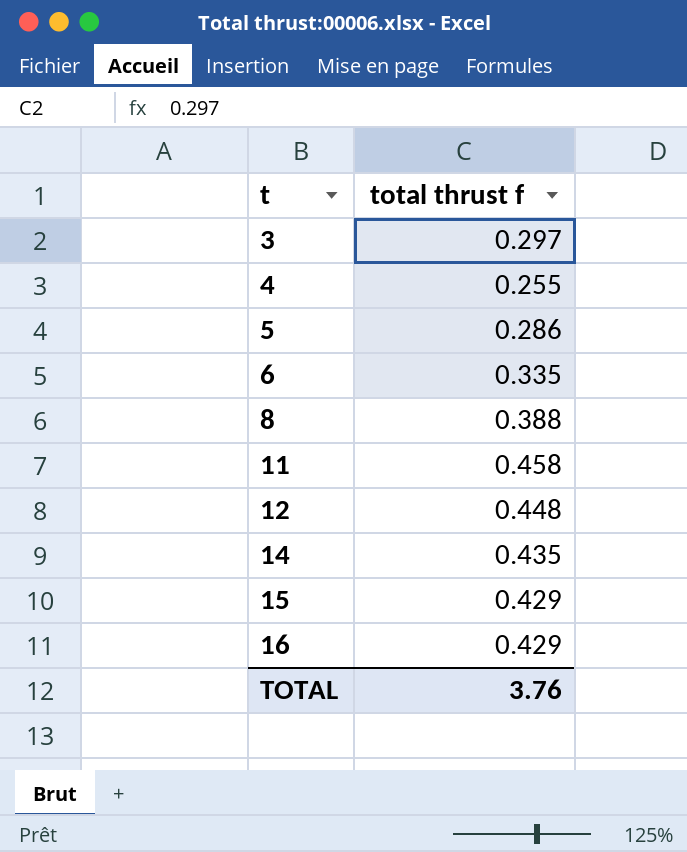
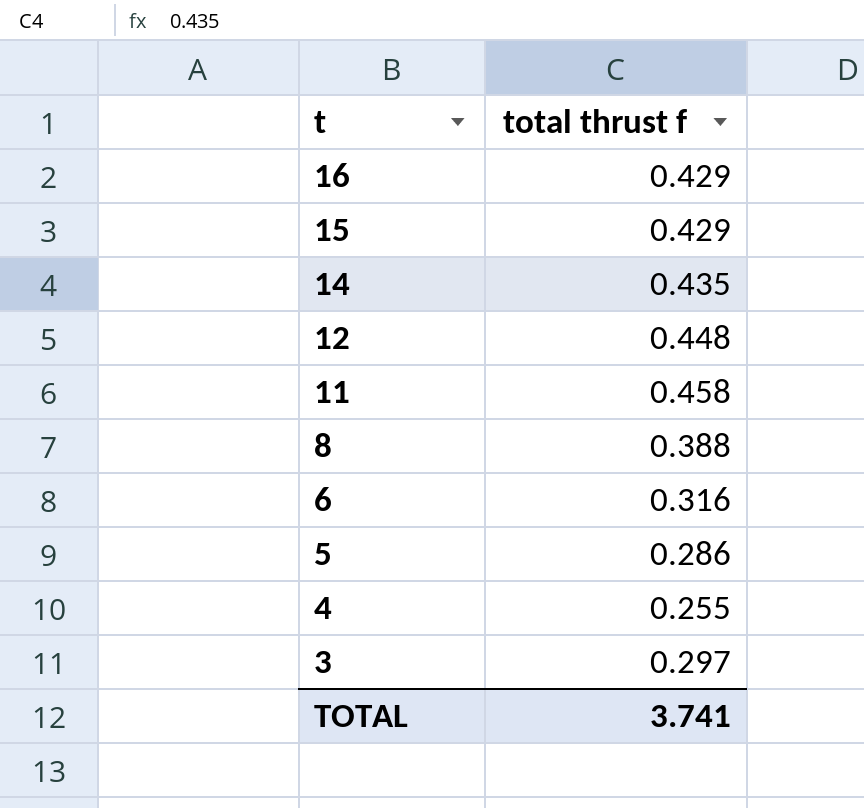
row order: t ascending -> t descending
6 | total thrust f: 0.335 -> 0.316
TOTAL | total thrust f: 3.76 -> 3.741

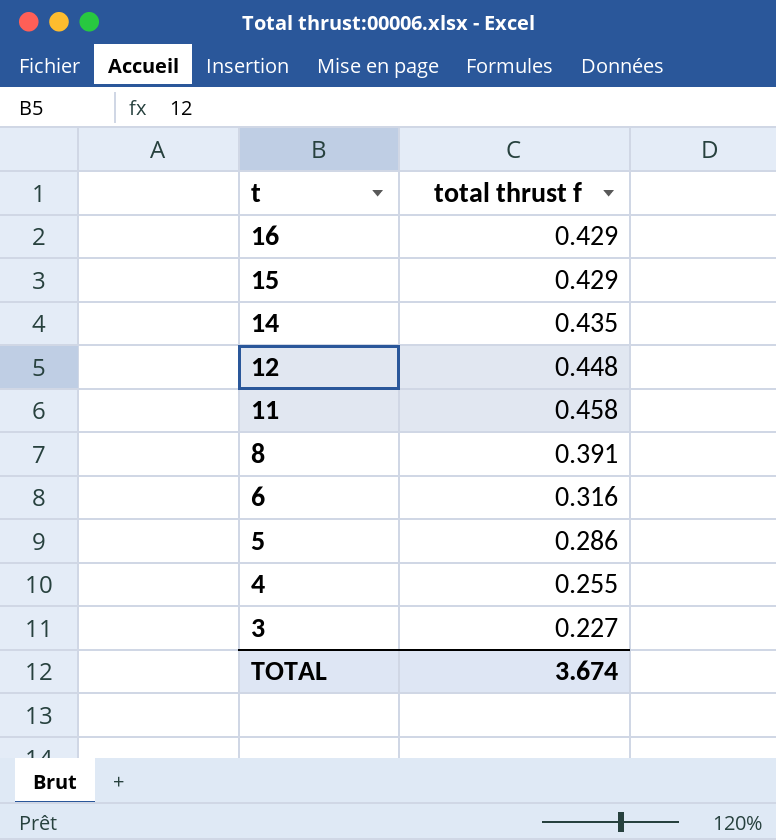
8 | total thrust f: 0.388 -> 0.391
3 | total thrust f: 0.297 -> 0.227
TOTAL | total thrust f: 3.741 -> 3.674

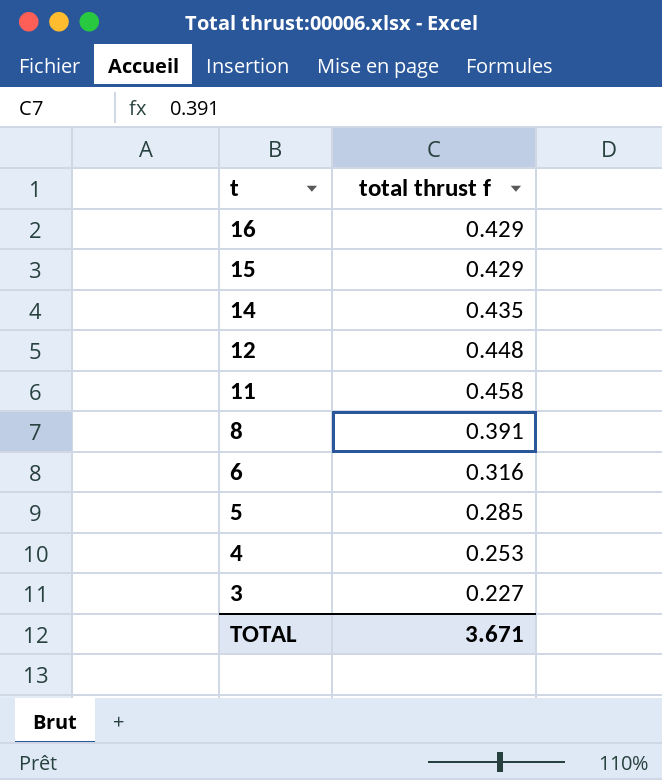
5 | total thrust f: 0.286 -> 0.285
4 | total thrust f: 0.255 -> 0.253
TOTAL | total thrust f: 3.674 -> 3.671

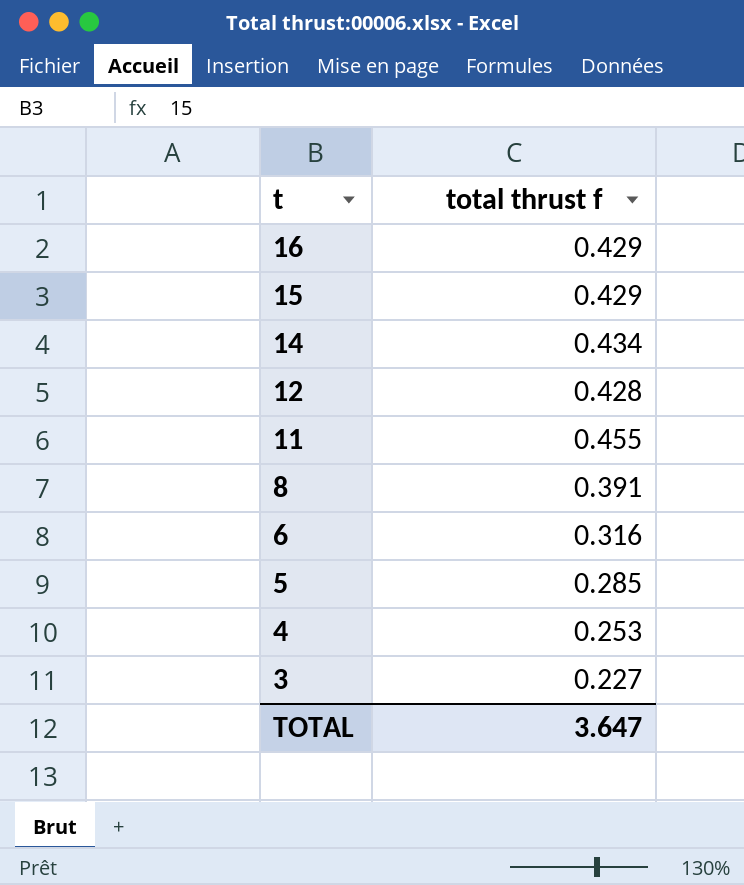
14 | total thrust f: 0.435 -> 0.434
12 | total thrust f: 0.448 -> 0.428
11 | total thrust f: 0.458 -> 0.455
TOTAL | total thrust f: 3.671 -> 3.647

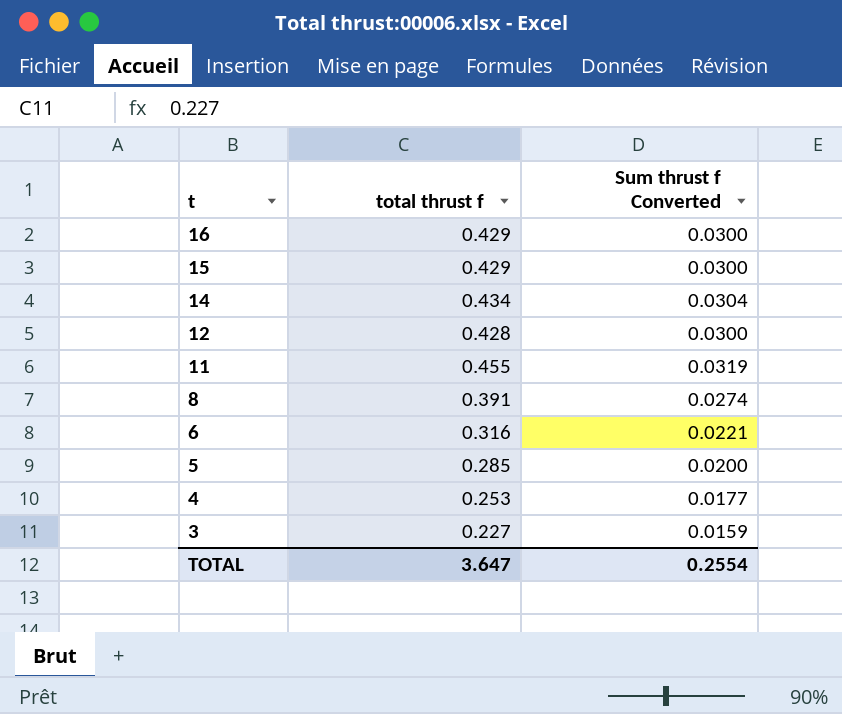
column Sum thrust f Converted | formula: none -> [total thrust f] * 0.07

